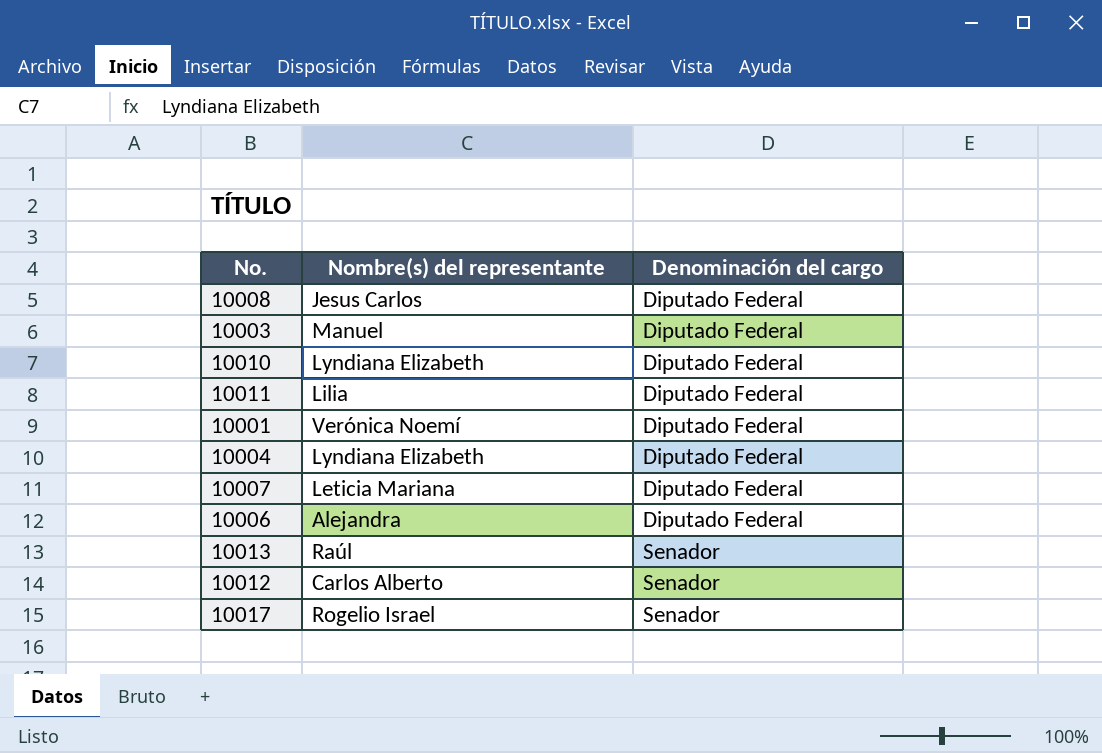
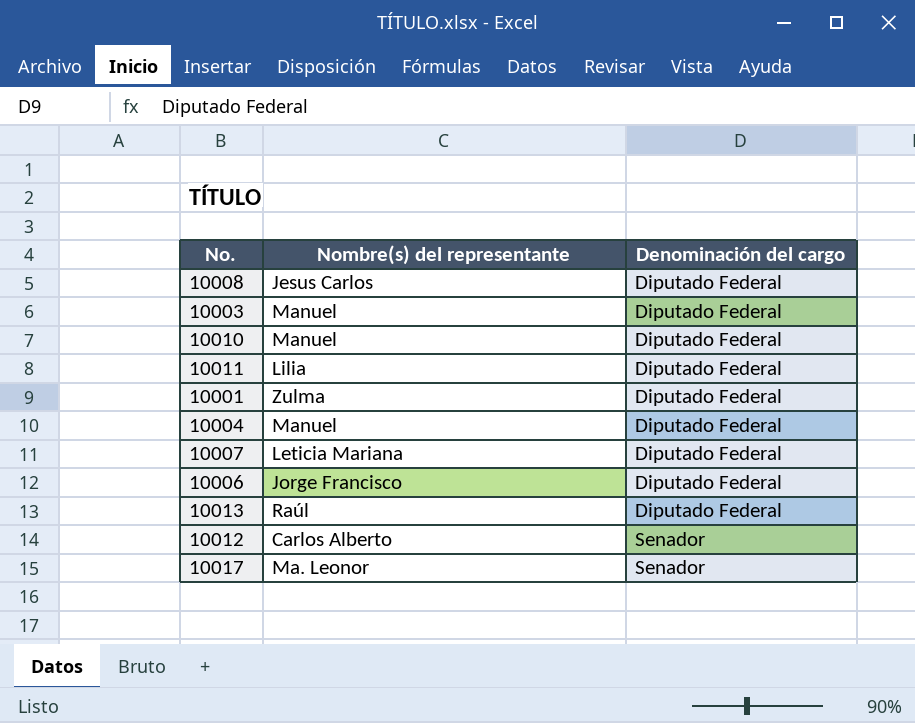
10010 | Nombre(s) del representante: Lyndiana Elizabeth -> Manuel
10001 | Nombre(s) del representante: Verónica Noemí -> Zulma
10004 | Nombre(s) del representante: Lyndiana Elizabeth -> Manuel
10006 | Nombre(s) del representante: Alejandra -> Jorge Francisco
10013 | Denominación del cargo: Senador -> Diputado Federal
10017 | Nombre(s) del representante: Rogelio Israel -> Ma. Leonor

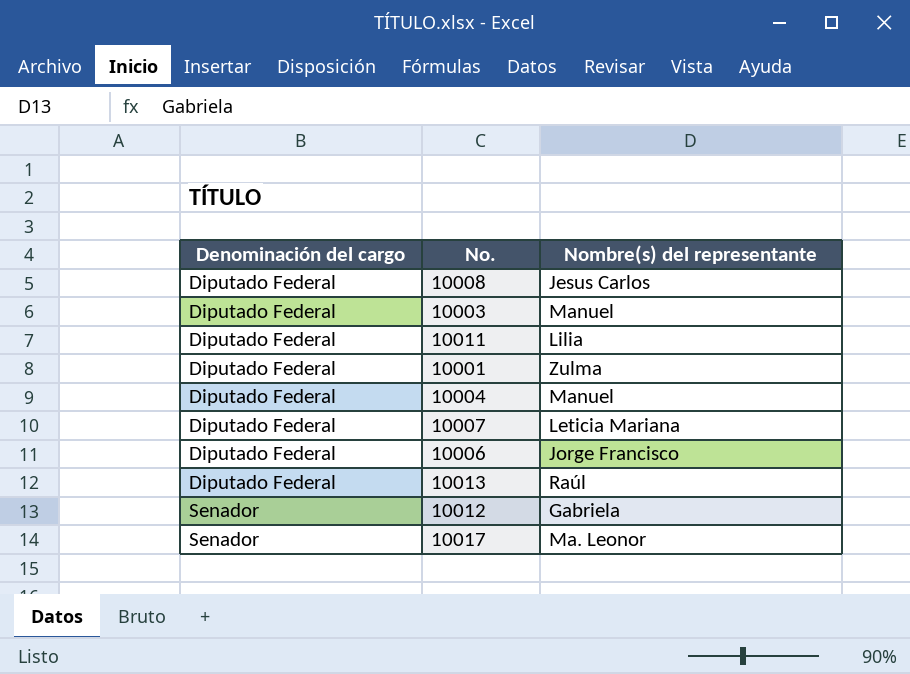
column Denominación del cargo | position: 3 -> 1
row 10010: Manuel | Diputado Federal -> none
10012 | Nombre(s) del representante: Carlos Alberto -> Gabriela

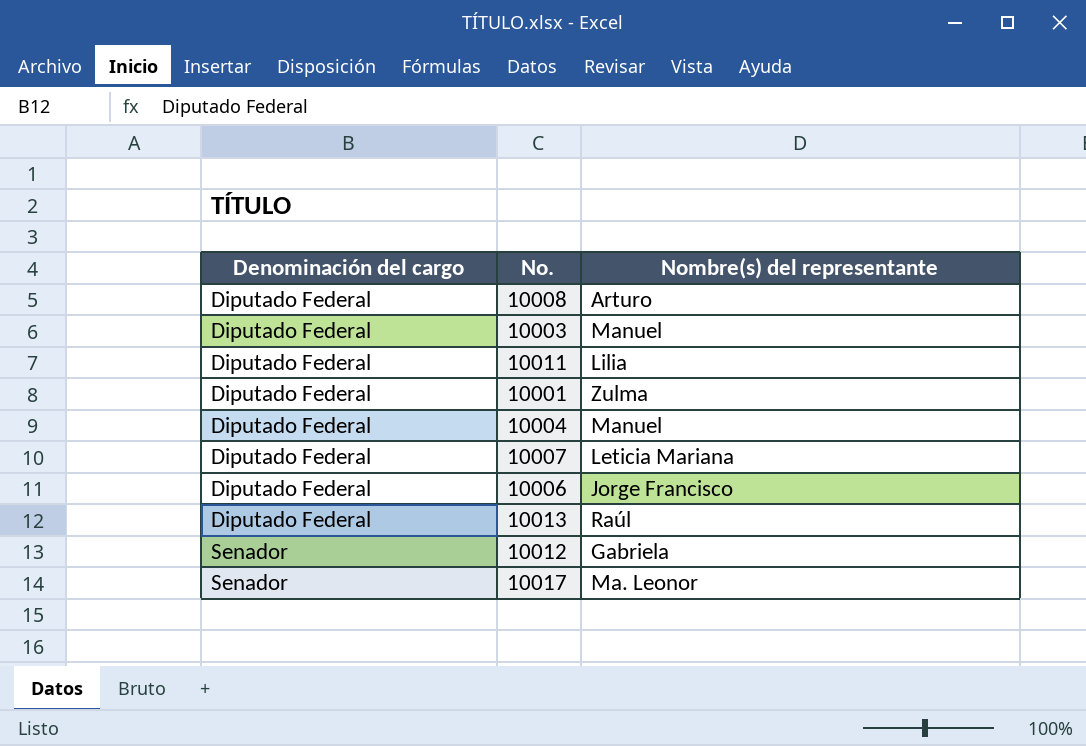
10008 | Nombre(s) del representante: Jesus Carlos -> Arturo

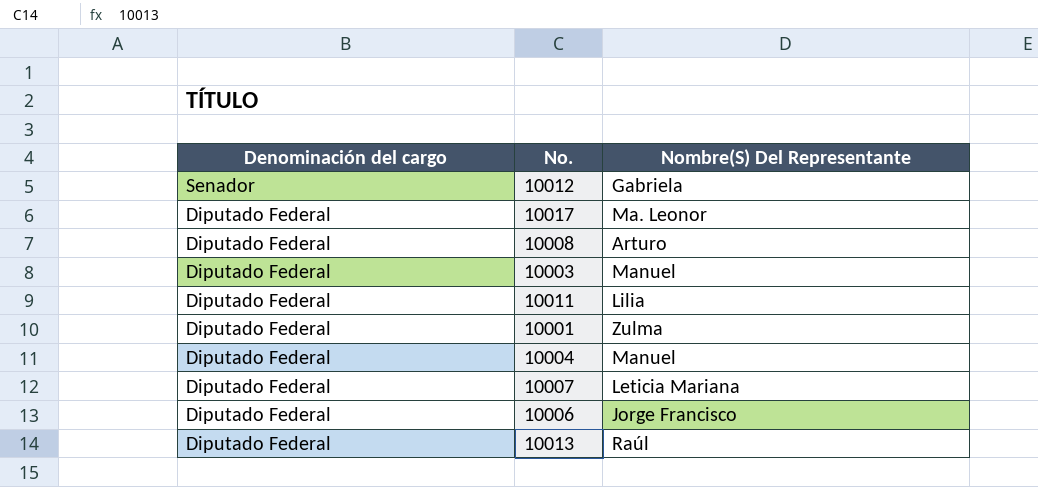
row order: Denominación del cargo ascending -> Denominación del cargo descending
column name: Nombre(s) del representante -> Nombre(S) Del Representante
10017 | Denominación del cargo: Senador -> Diputado Federal

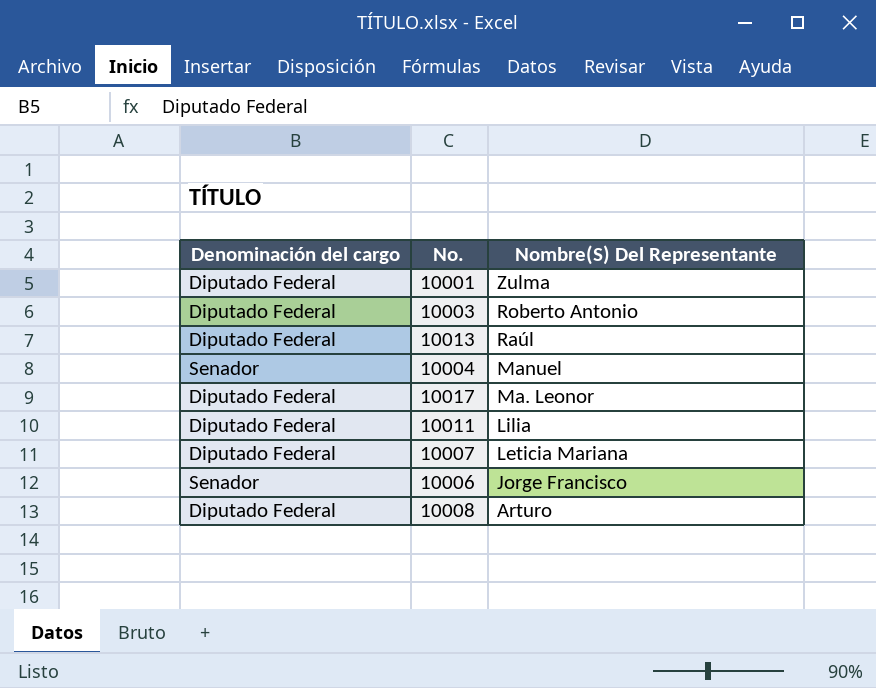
row order: Denominación del cargo descending -> Nombre(S) Del Representante descending
row 10012: Senador | Gabriela -> none
10003 | Nombre(S) Del Representante: Manuel -> Roberto Antonio
10004 | Denominación del cargo: Diputado Federal -> Senador
10006 | Denominación del cargo: Diputado Federal -> Senador

